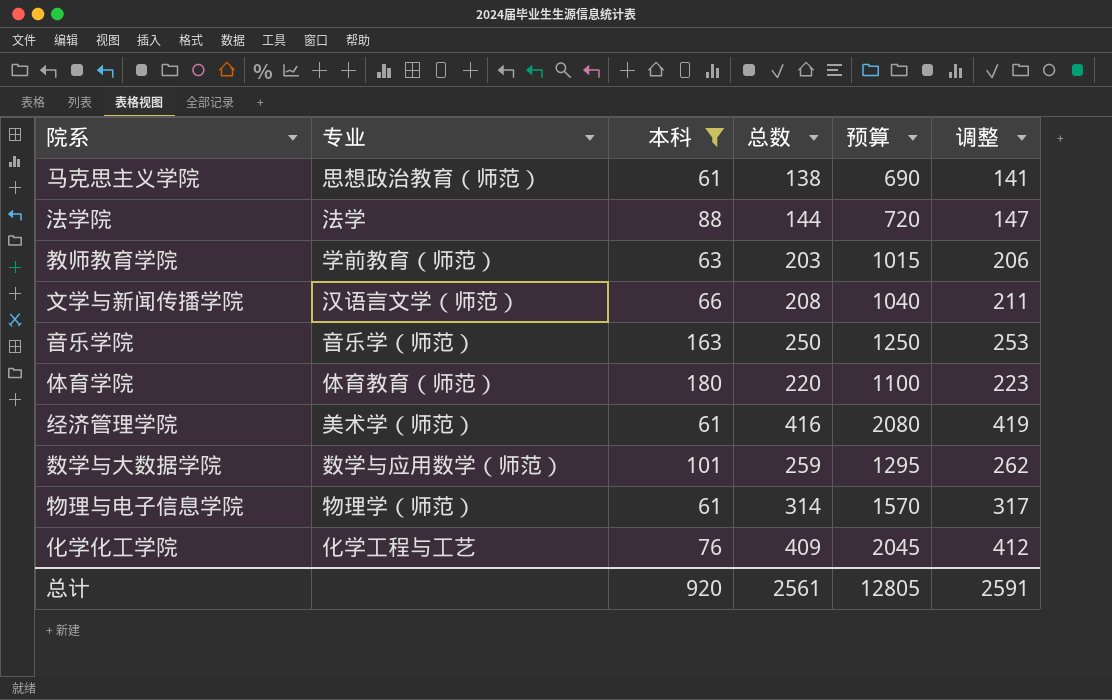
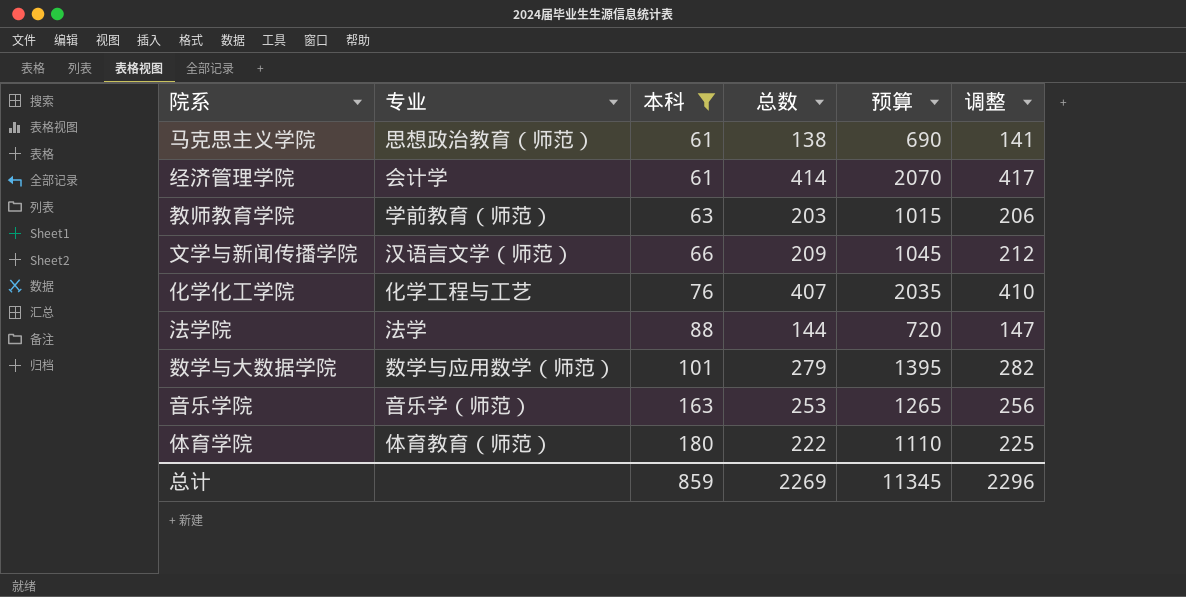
row order: none -> 本科 ascending
row 物理与电子信息学院: 物理学（师范） | 61 | 314 | 1570 | 317 -> none
经济管理学院 | 专业: 美术学（师范） -> 会计学
经济管理学院 | 总数: 416 -> 414
经济管理学院 | 预算: 2080 -> 2070
经济管理学院 | 调整: 419 -> 417
文学与新闻传播学院 | 总数: 208 -> 209
文学与新闻传播学院 | 预算: 1040 -> 1045
文学与新闻传播学院 | 调整: 211 -> 212
化学化工学院 | 总数: 409 -> 407
化学化工学院 | 预算: 2045 -> 2035
化学化工学院 | 调整: 412 -> 410
数学与大数据学院 | 总数: 259 -> 279
数学与大数据学院 | 预算: 1295 -> 1395
数学与大数据学院 | 调整: 262 -> 282
音乐学院 | 总数: 250 -> 253
音乐学院 | 预算: 1250 -> 1265
音乐学院 | 调整: 253 -> 256
体育学院 | 总数: 220 -> 222
体育学院 | 预算: 1100 -> 1110
体育学院 | 调整: 223 -> 225
总计 | 本科: 920 -> 859
总计 | 总数: 2561 -> 2269
总计 | 预算: 12805 -> 11345
总计 | 调整: 2591 -> 2296

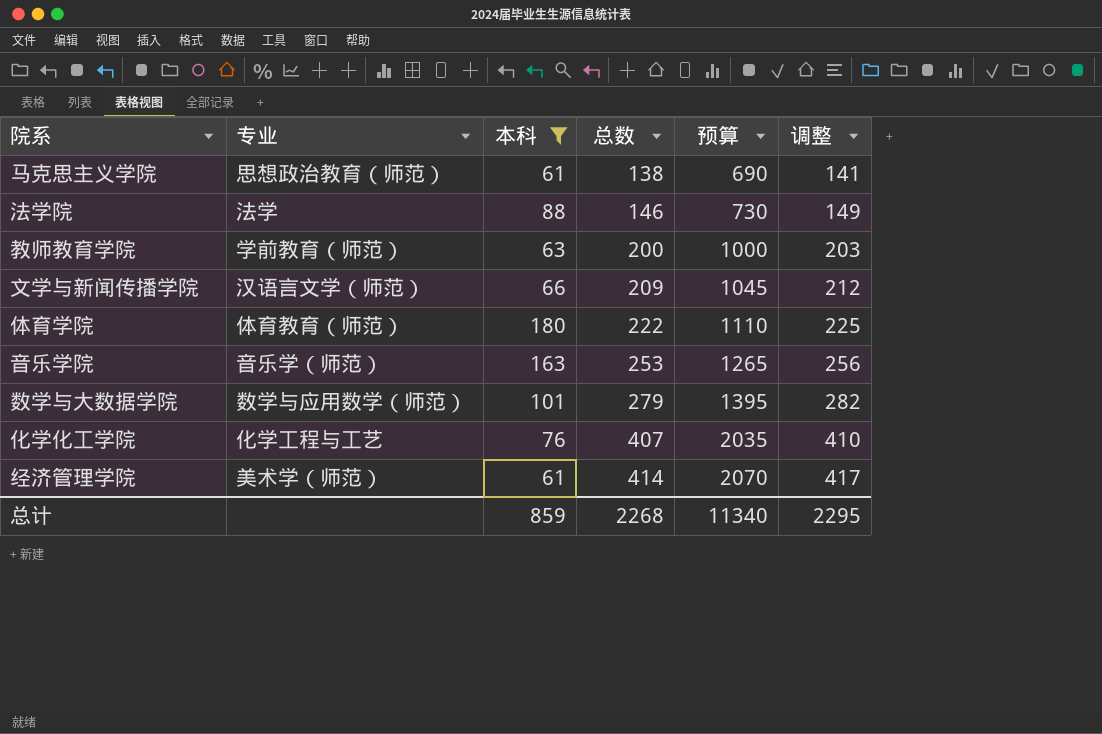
row order: 本科 ascending -> 总数 ascending
法学院 | 总数: 144 -> 146
法学院 | 预算: 720 -> 730
法学院 | 调整: 147 -> 149
教师教育学院 | 总数: 203 -> 200
教师教育学院 | 预算: 1015 -> 1000
教师教育学院 | 调整: 206 -> 203
经济管理学院 | 专业: 会计学 -> 美术学（师范）
总计 | 总数: 2269 -> 2268
总计 | 预算: 11345 -> 11340
总计 | 调整: 2296 -> 2295

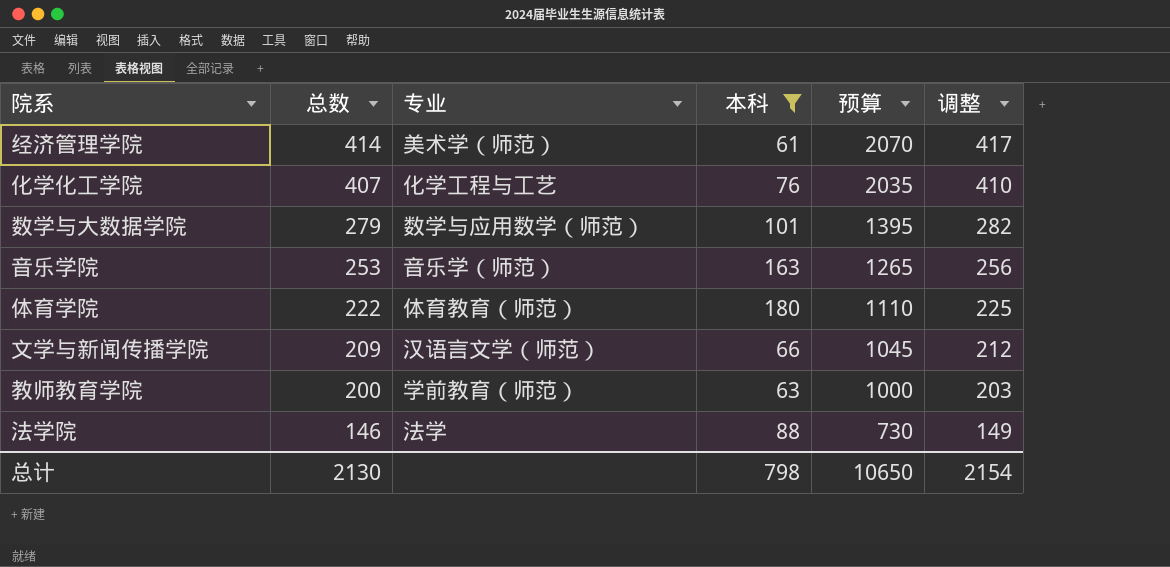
row order: 总数 ascending -> 总数 descending
column 总数 | position: 4 -> 2
row 马克思主义学院: 思想政治教育（师范） | 61 | 138 | 690 | 141 -> none
总计 | 总数: 2268 -> 2130
总计 | 本科: 859 -> 798
总计 | 预算: 11340 -> 10650
总计 | 调整: 2295 -> 2154

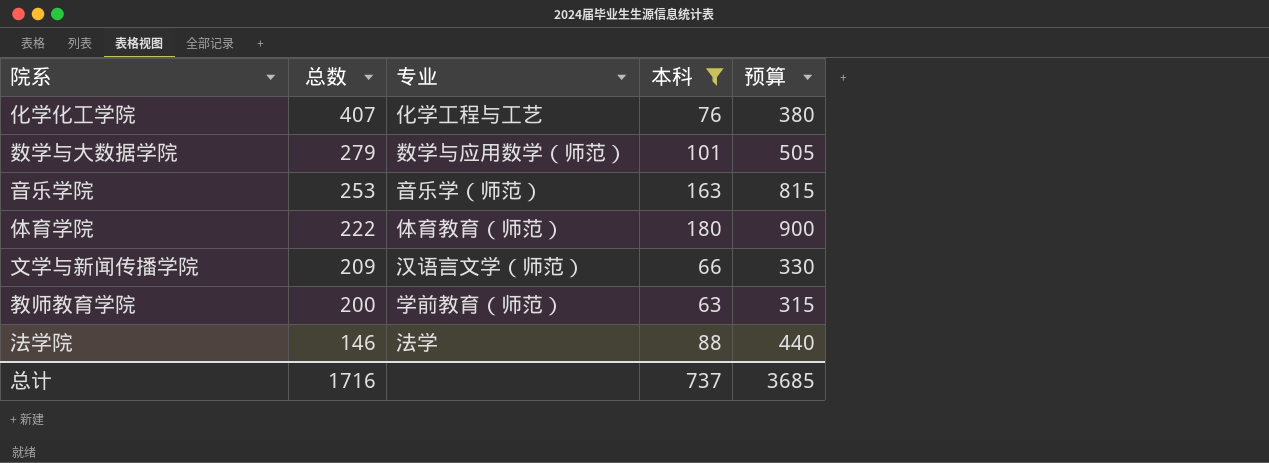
column 调整 | formula: [总数] + 3 -> none
column 预算 | formula: [总数] * 5 -> [本科] * 5
row 经济管理学院: 414 | 美术学（师范） | 61 | 2070 | 417 -> none
总计 | 总数: 2130 -> 1716
总计 | 本科: 798 -> 737
总计 | 预算: 10650 -> 3685

